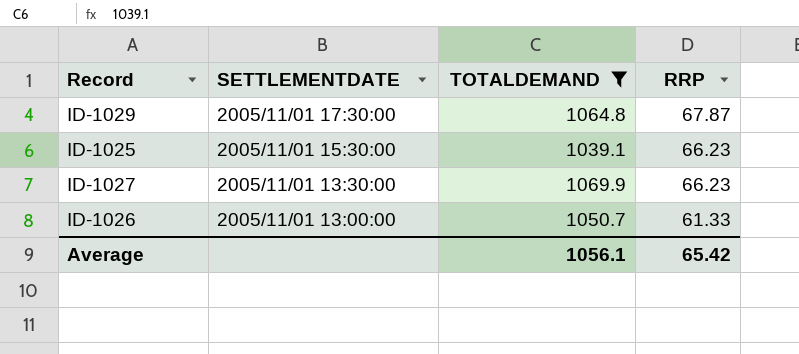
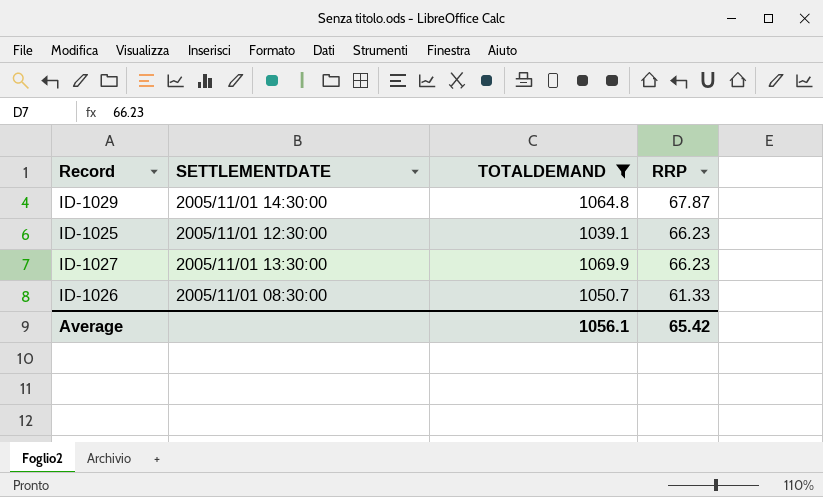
ID-1029 | SETTLEMENTDATE: 2005/11/01 17:30:00 -> 2005/11/01 14:30:00
ID-1025 | SETTLEMENTDATE: 2005/11/01 15:30:00 -> 2005/11/01 12:30:00
ID-1026 | SETTLEMENTDATE: 2005/11/01 13:00:00 -> 2005/11/01 08:30:00

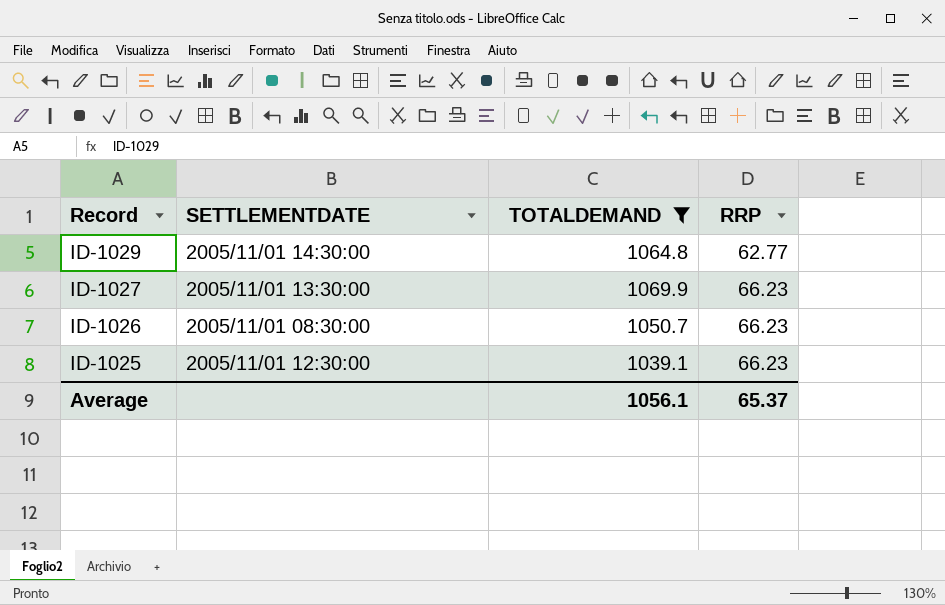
row order: RRP descending -> Record descending
ID-1029 | RRP: 67.87 -> 62.77
ID-1026 | RRP: 61.33 -> 66.23
Average | RRP: 65.42 -> 65.37

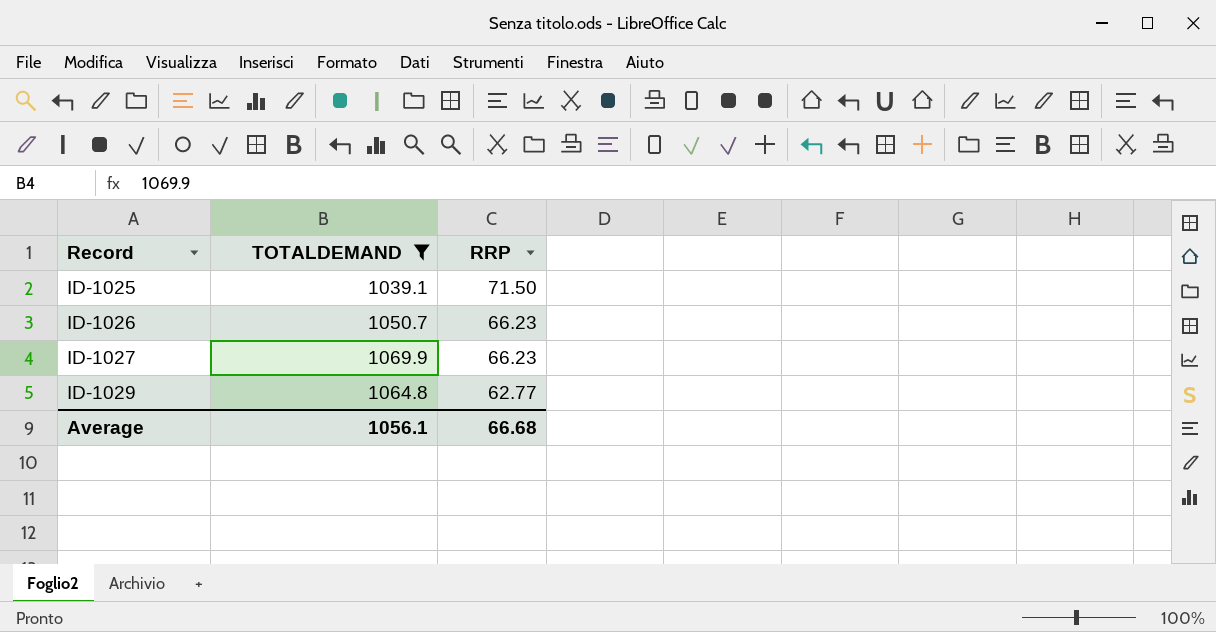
row order: Record descending -> Record ascending
column SETTLEMENTDATE | position: 2 -> none
ID-1025 | RRP: 66.23 -> 71.50
Average | RRP: 65.37 -> 66.68

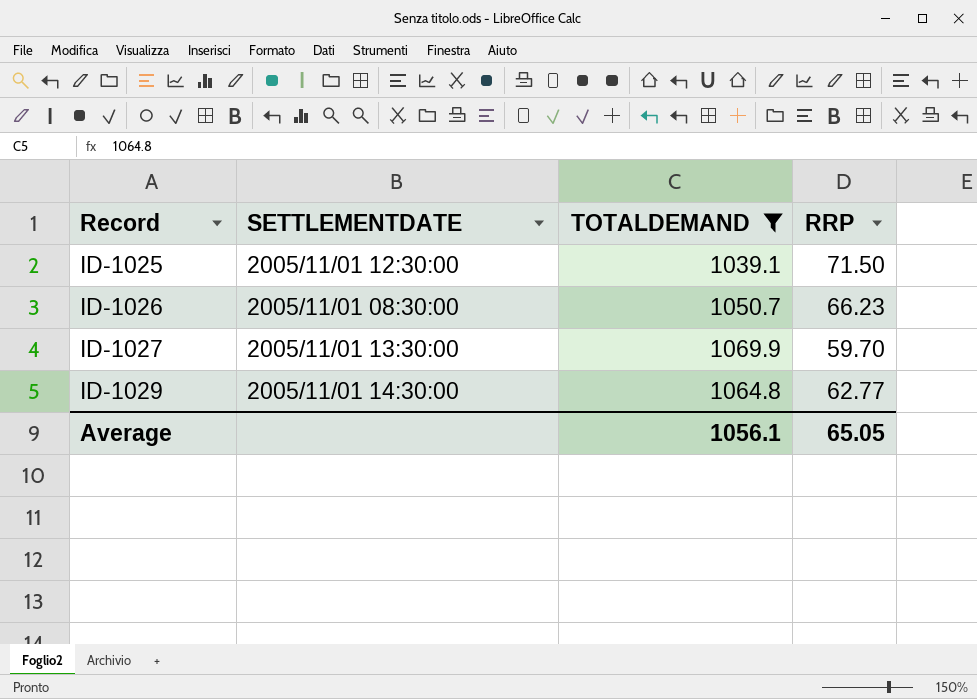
column SETTLEMENTDATE | position: none -> 2
ID-1027 | RRP: 66.23 -> 59.70
Average | RRP: 66.68 -> 65.05

